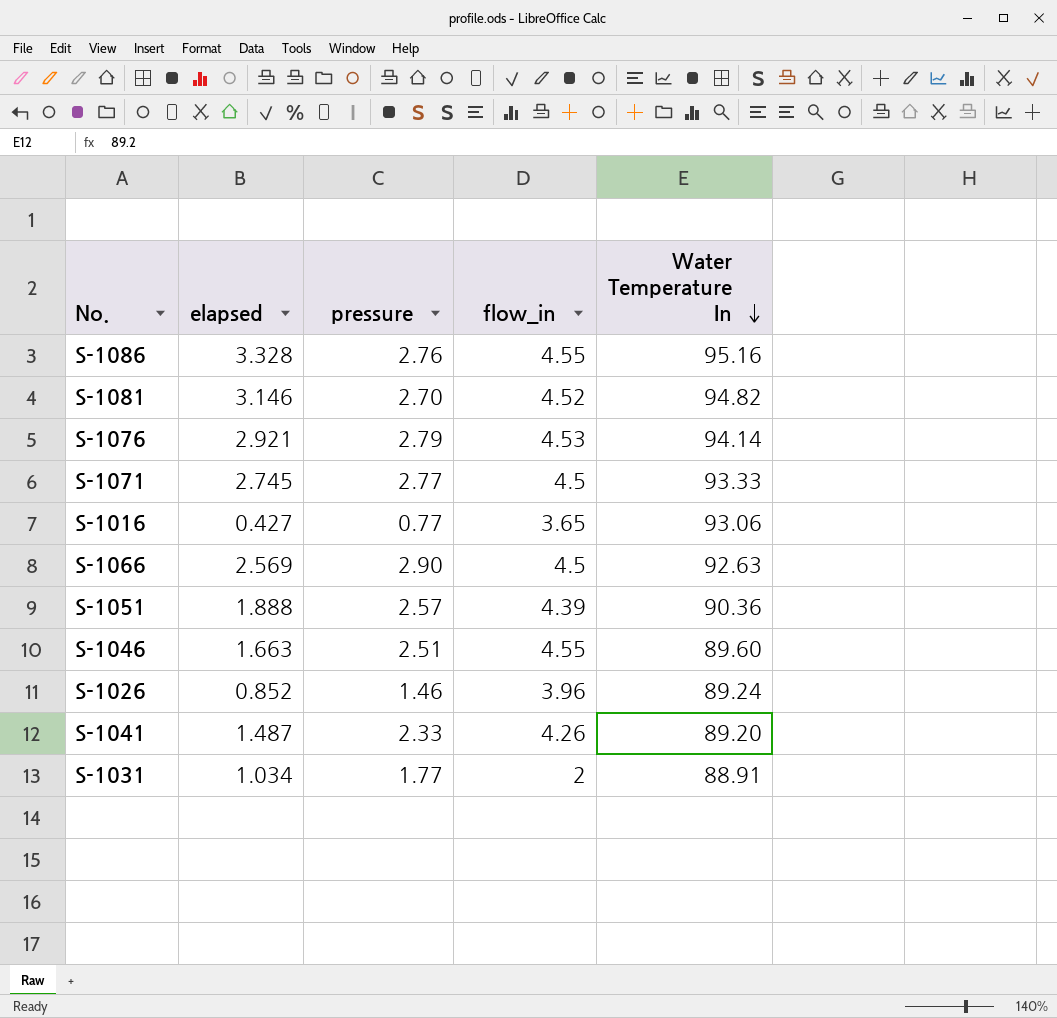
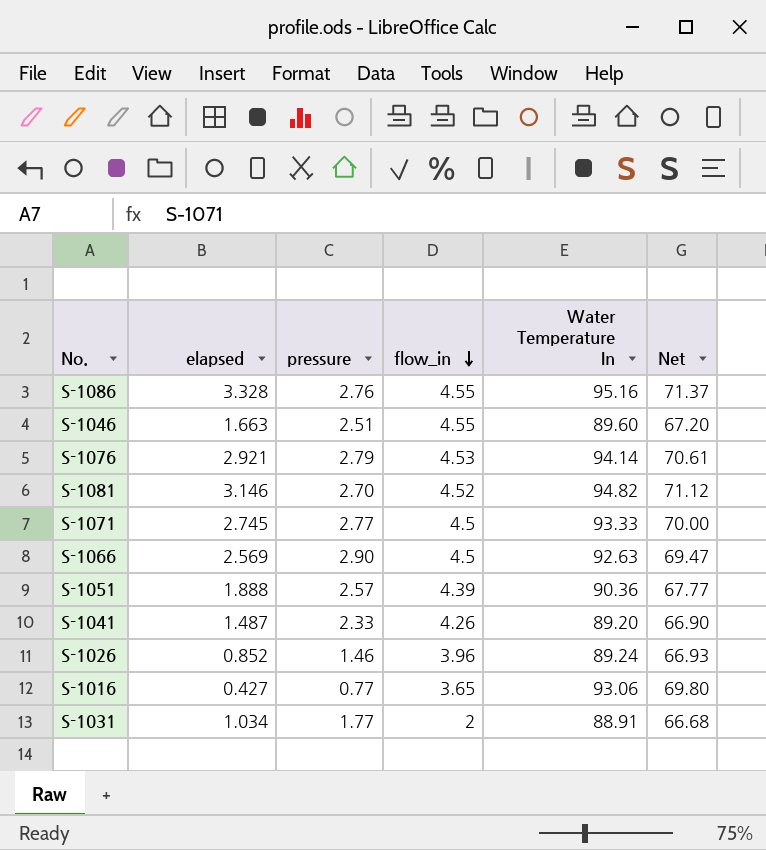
row order: Water Temperature In descending -> flow_in descending
column Net | formula: none -> [Water Temperature In] * 0.75

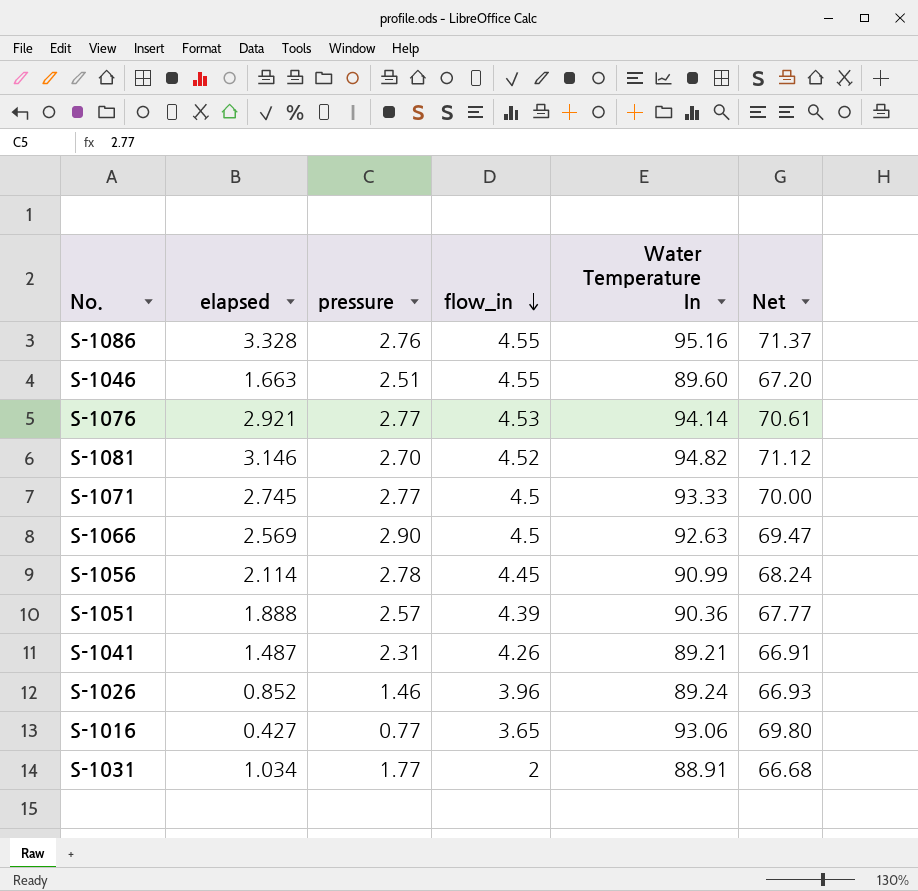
S-1076 | pressure: 2.79 -> 2.77
row S-1056: none -> 2.114 | 2.78 | 4.45 | 90.99 | 68.24
S-1041 | pressure: 2.33 -> 2.31
S-1041 | Water Temperature In: 89.20 -> 89.21
S-1041 | Net: 66.90 -> 66.91

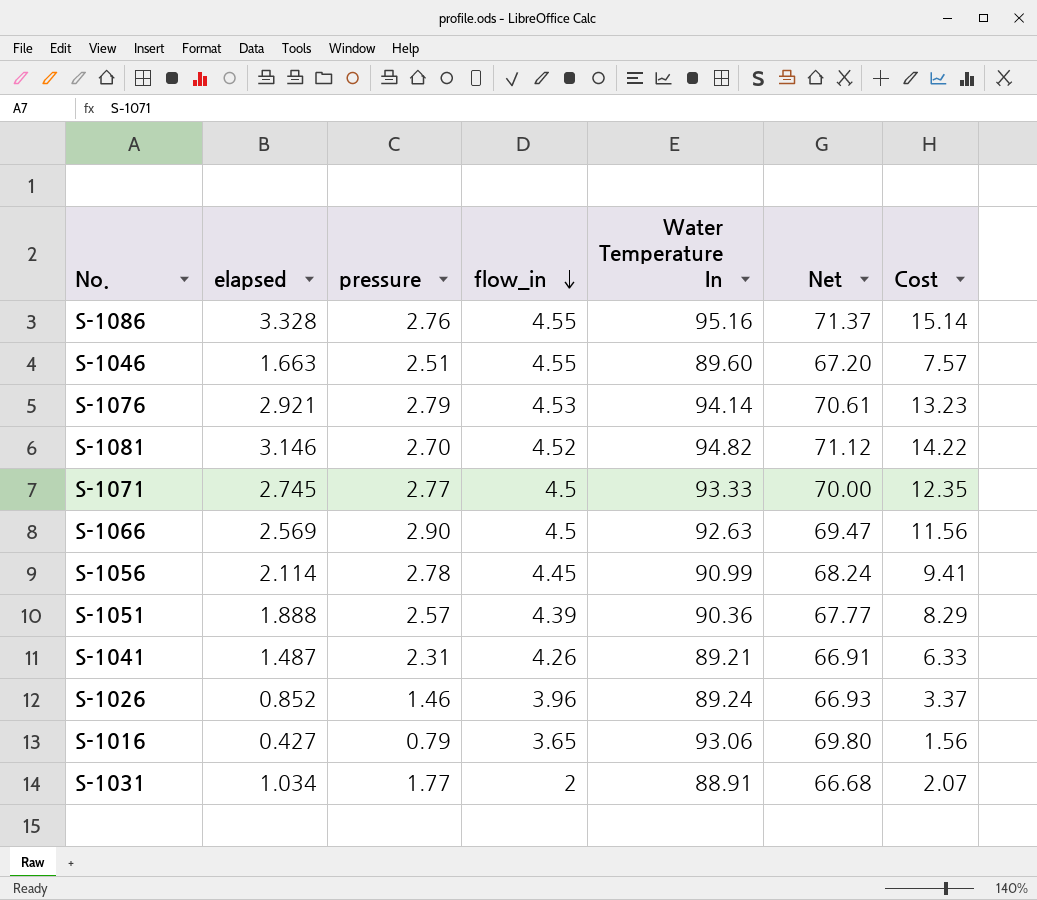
column Cost | formula: none -> [elapsed] * [flow_in]
S-1076 | pressure: 2.77 -> 2.79
S-1016 | pressure: 0.77 -> 0.79

